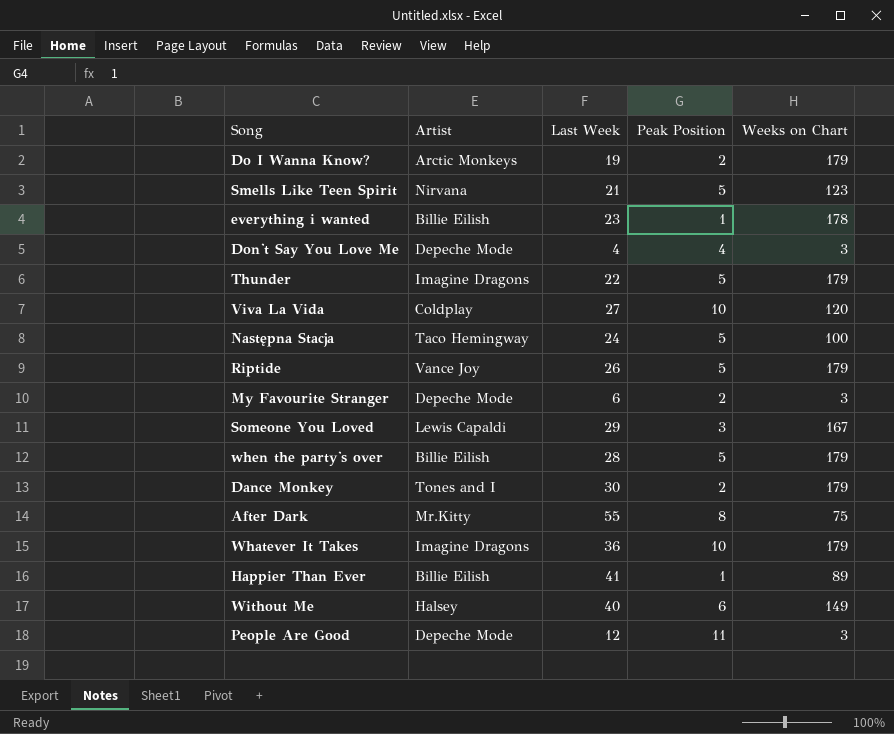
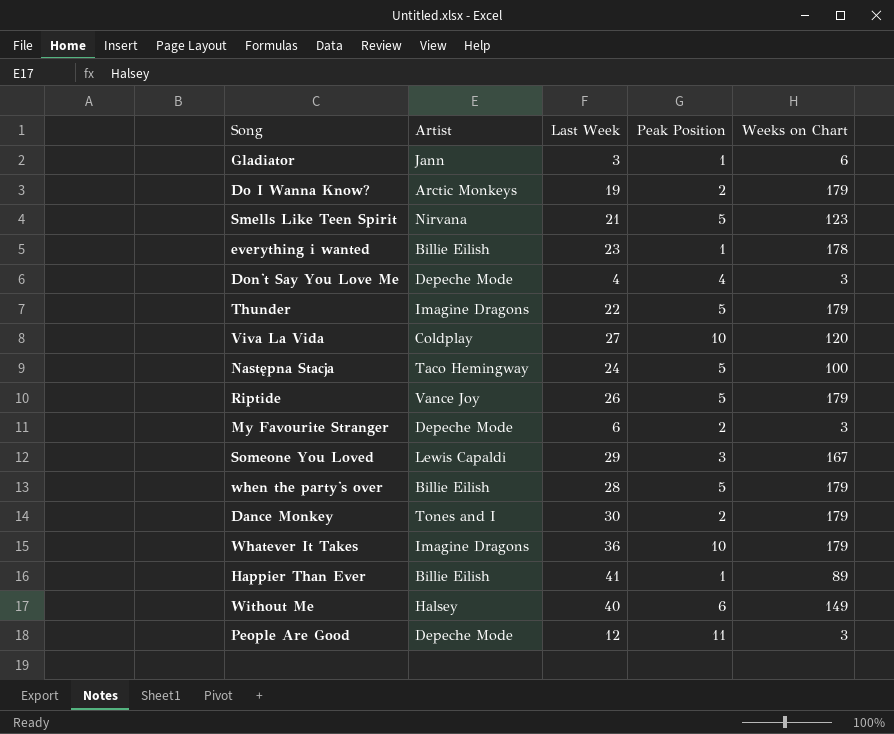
row After Dark: Mr.Kitty | 55 | 8 | 75 -> none
row Gladiator: none -> Jann | 3 | 1 | 6

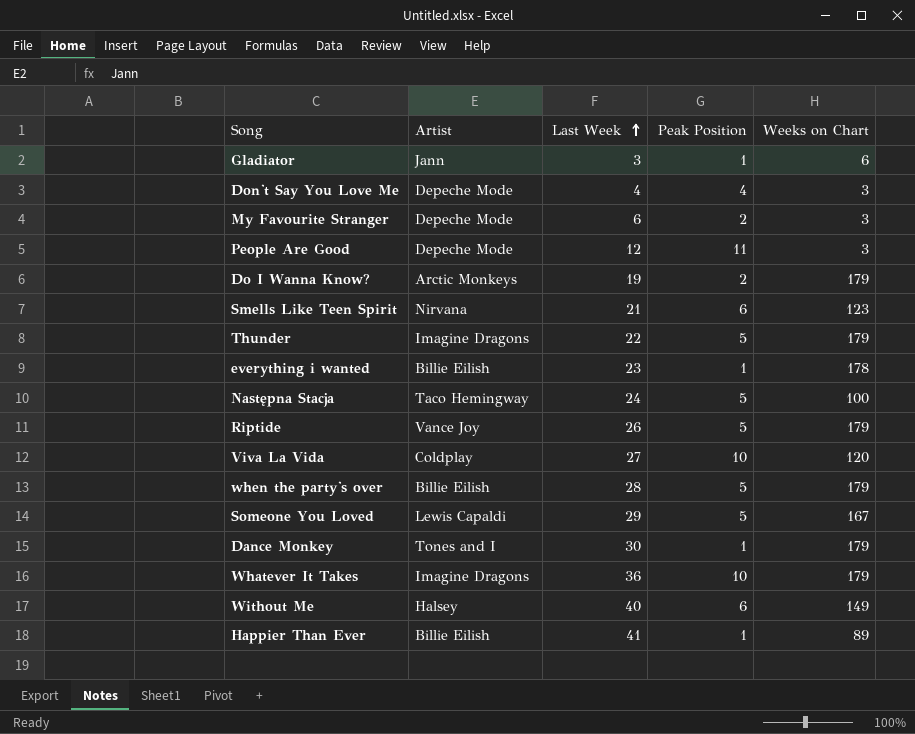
row order: none -> Last Week ascending
Smells Like Teen Spirit | Peak Position: 5 -> 6
Someone You Loved | Peak Position: 3 -> 5
Dance Monkey | Peak Position: 2 -> 1

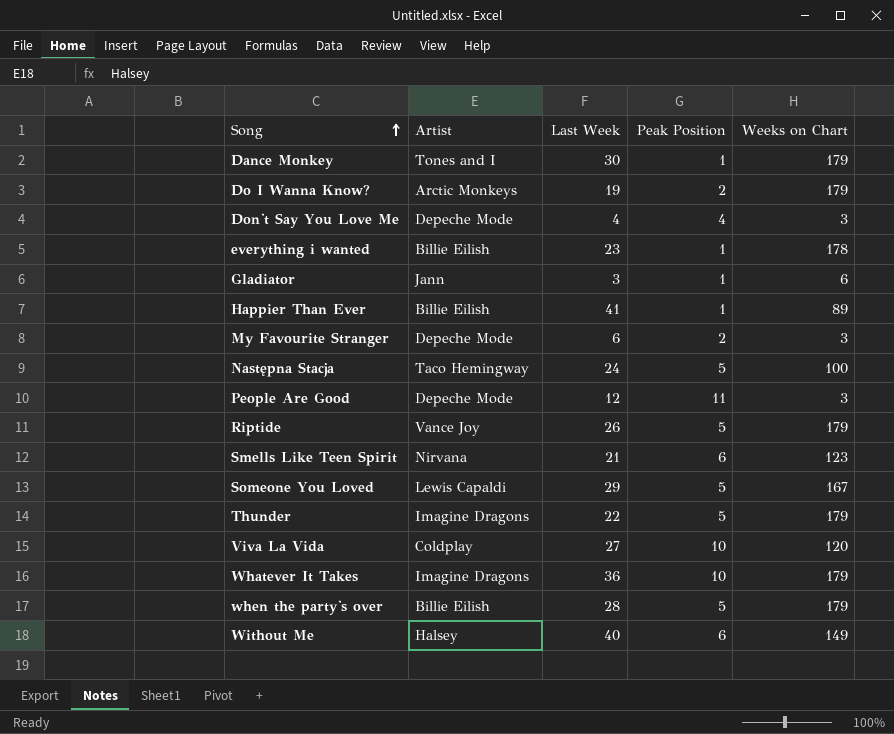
row order: Last Week ascending -> Song ascending

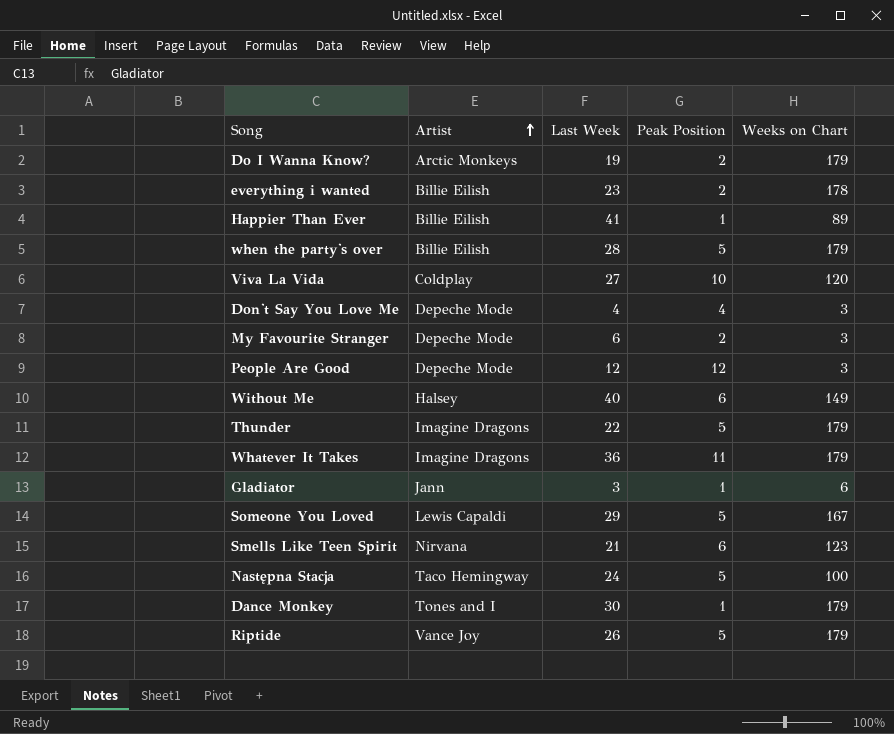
row order: Song ascending -> Artist ascending
everything i wanted | Peak Position: 1 -> 2
People Are Good | Peak Position: 11 -> 12
Whatever It Takes | Peak Position: 10 -> 11

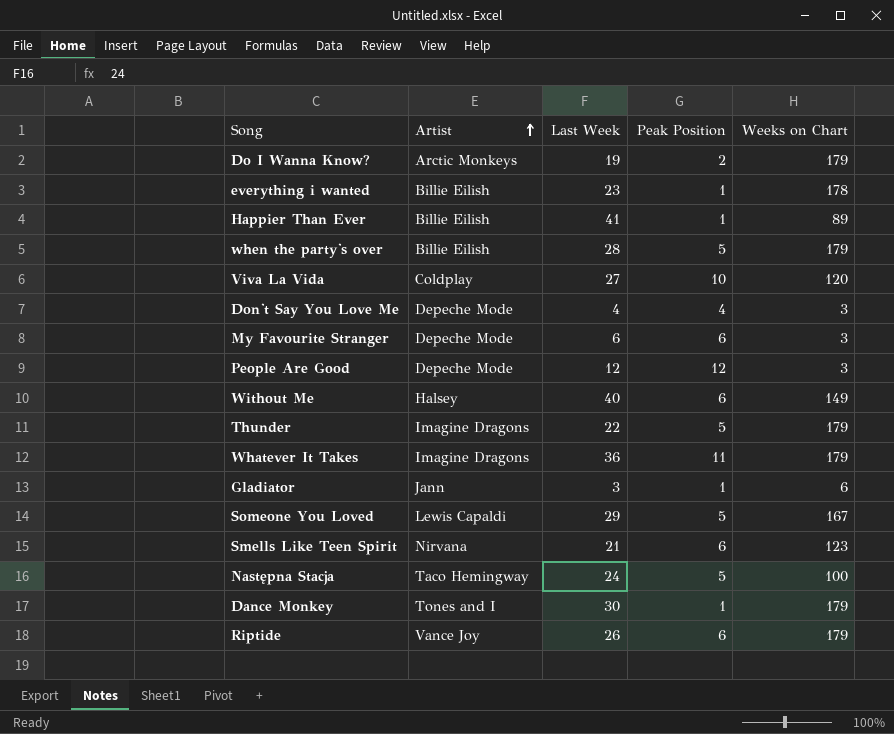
everything i wanted | Peak Position: 2 -> 1
My Favourite Stranger | Peak Position: 2 -> 6
Riptide | Peak Position: 5 -> 6

